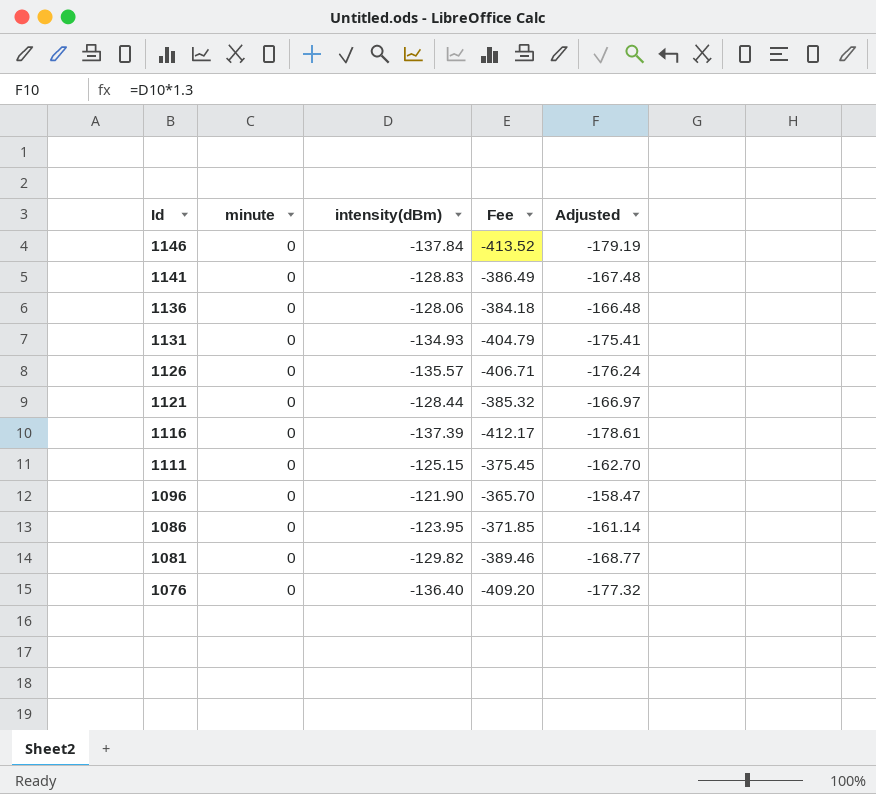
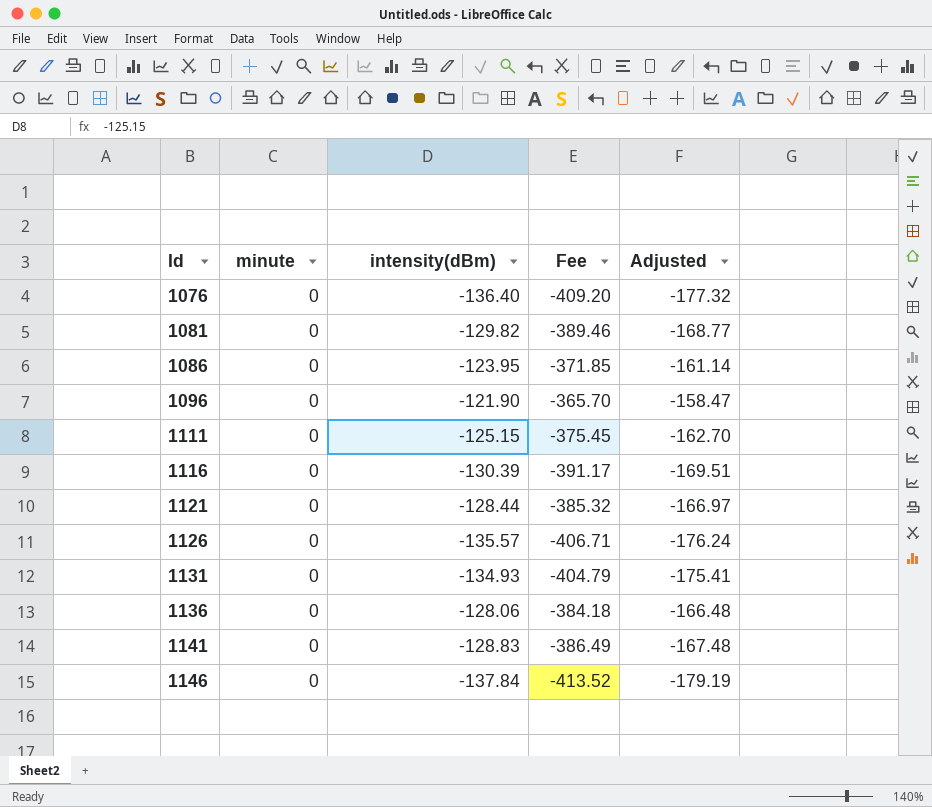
row order: Id descending -> Id ascending
1116 | intensity(dBm): -137.39 -> -130.39
1116 | Fee: -412.17 -> -391.17
1116 | Adjusted: -178.61 -> -169.51

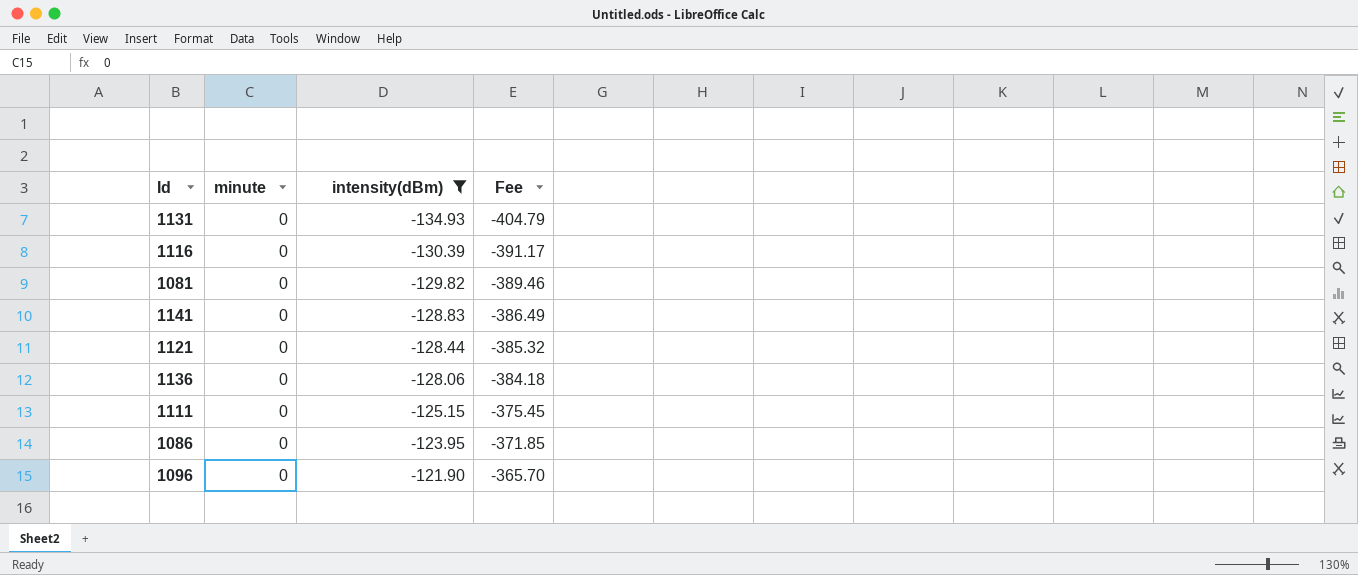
filter: none -> intensity(dBm) >= -134.93
row order: Id ascending -> intensity(dBm) ascending
column Adjusted | formula: [intensity(dBm)] * 1.3 -> none

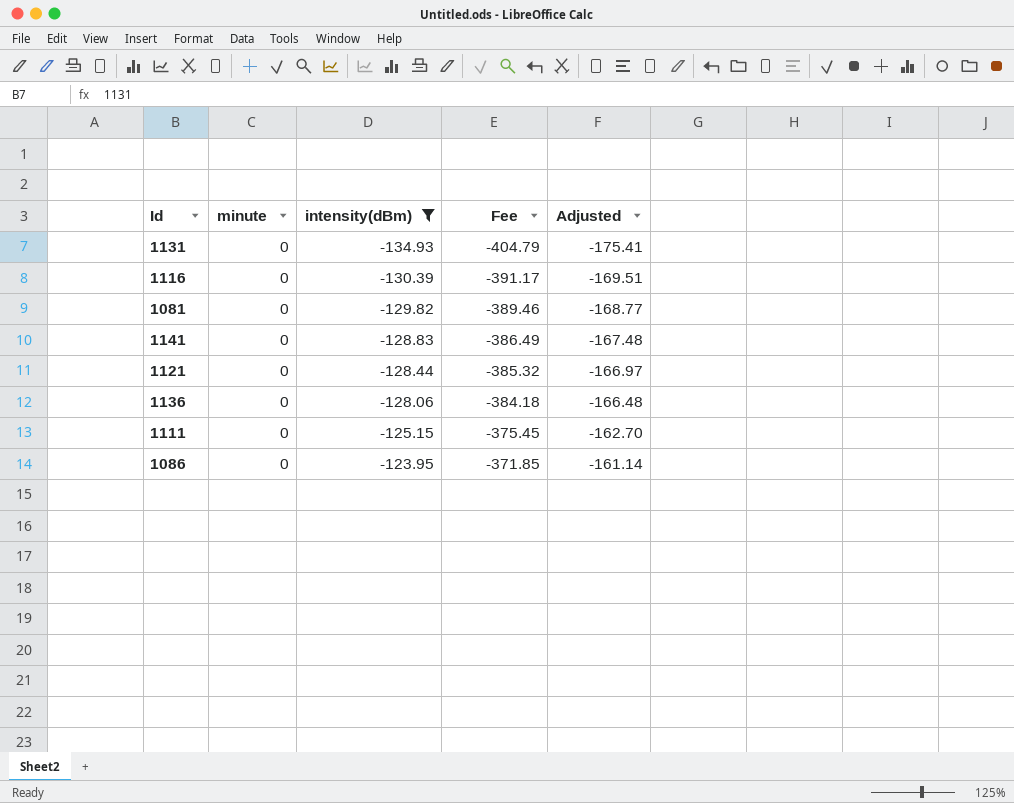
column Adjusted | formula: none -> [intensity(dBm)] * 1.3
row 1096: 0 | -121.90 | -365.70 -> none

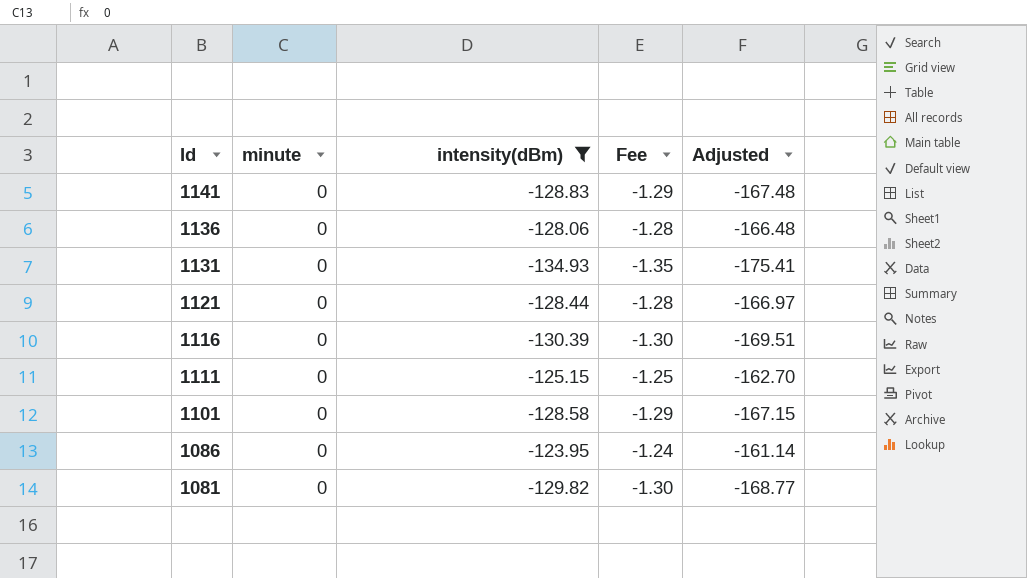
row order: intensity(dBm) ascending -> Id descending
column Fee | formula: [intensity(dBm)] * 3 -> [intensity(dBm)] * 0.01
row 1101: none -> 0 | -128.58 | -1.29 | -167.15

